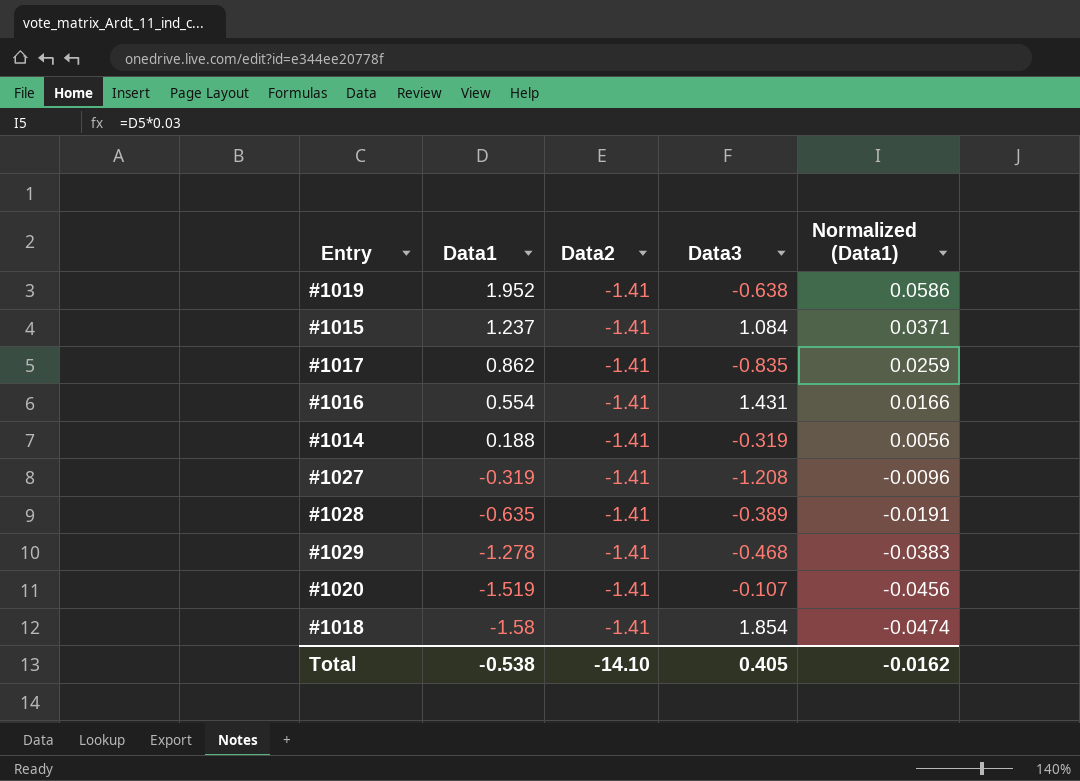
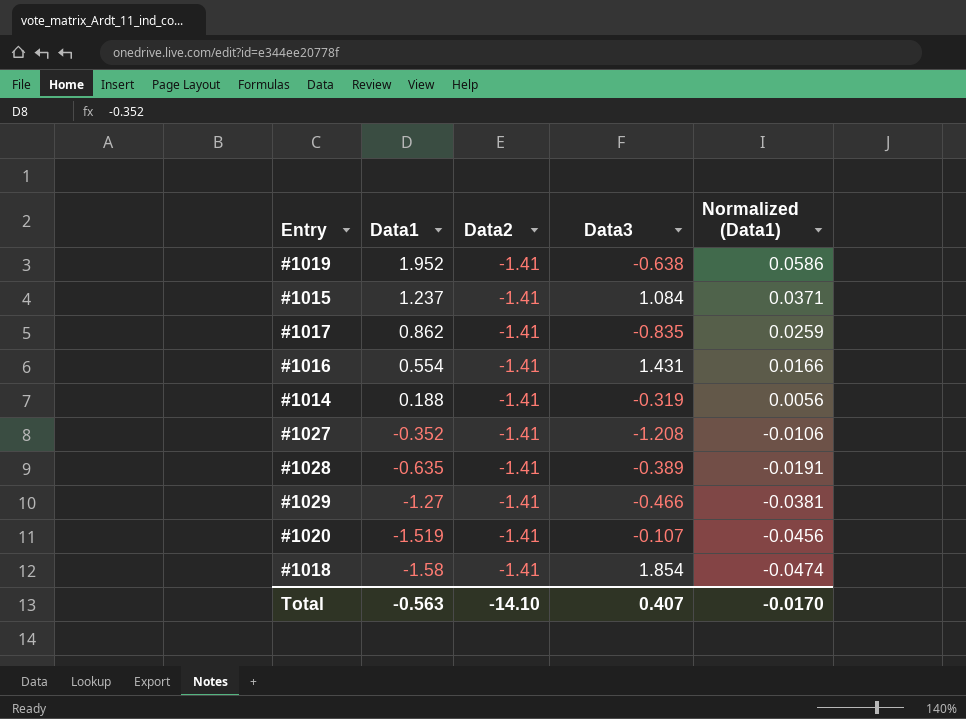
#1027 | Data1: -0.319 -> -0.352
#1027 | Normalized (Data1): -0.0096 -> -0.0106
#1029 | Data1: -1.278 -> -1.27
#1029 | Data3: -0.468 -> -0.466
#1029 | Normalized (Data1): -0.0383 -> -0.0381
Total | Data1: -0.538 -> -0.563
Total | Data3: 0.405 -> 0.407
Total | Normalized (Data1): -0.0162 -> -0.0170

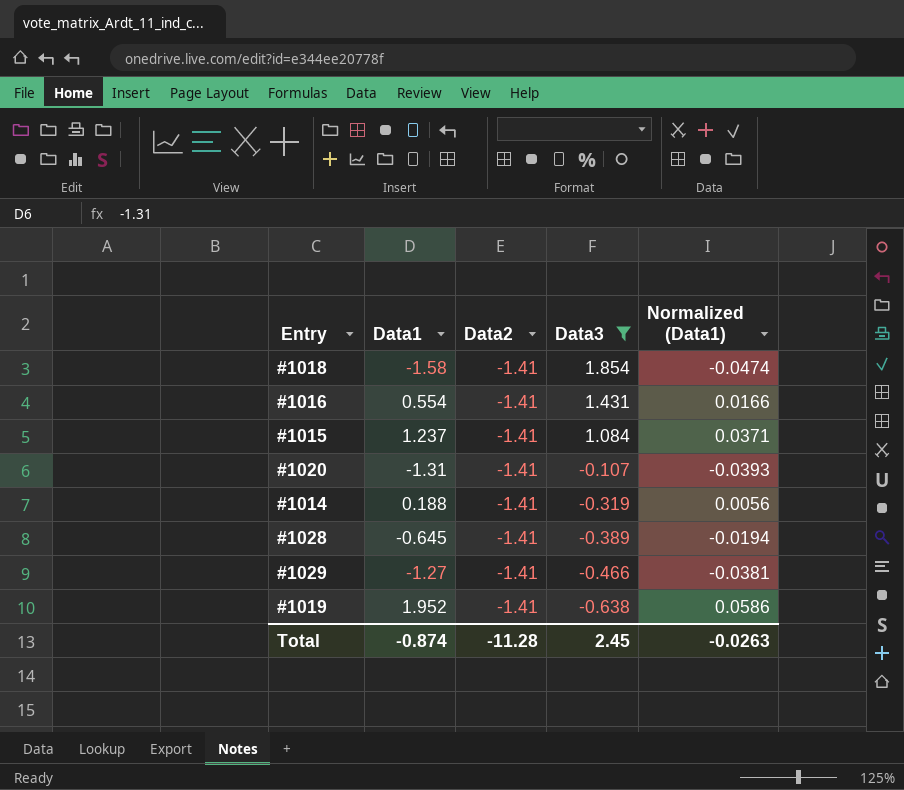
filter: none -> Data3 >= -0.638
row order: Data1 descending -> Data3 descending
#1020 | Data1: -1.519 -> -1.31
#1020 | Normalized (Data1): -0.0456 -> -0.0393
#1028 | Data1: -0.635 -> -0.645
#1028 | Normalized (Data1): -0.0191 -> -0.0194
Total | Data1: -0.563 -> -0.874
Total | Data2: -14.10 -> -11.28
Total | Data3: 0.407 -> 2.45
Total | Normalized (Data1): -0.0170 -> -0.0263

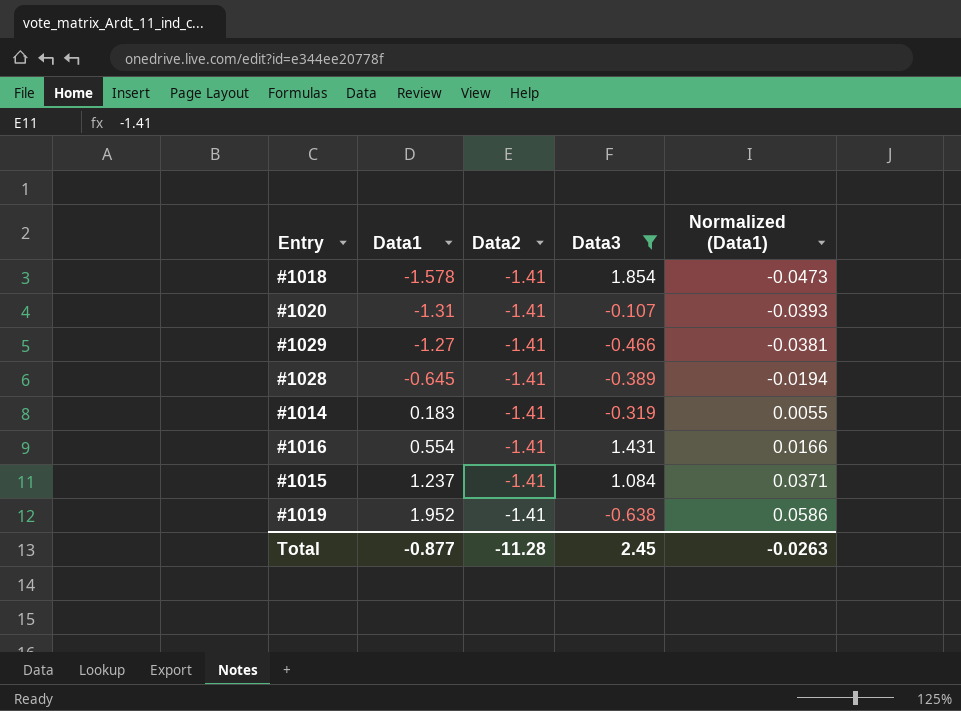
row order: Data3 descending -> Data1 ascending
#1018 | Data1: -1.58 -> -1.578
#1018 | Normalized (Data1): -0.0474 -> -0.0473
#1014 | Data1: 0.188 -> 0.183
#1014 | Normalized (Data1): 0.0056 -> 0.0055
Total | Data1: -0.874 -> -0.877

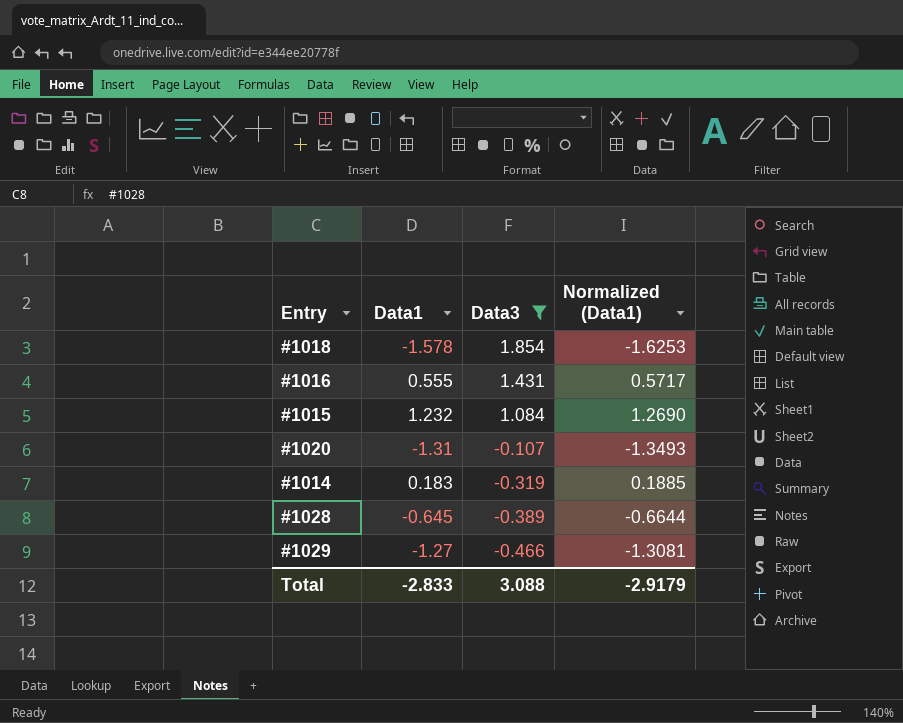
row order: Data1 ascending -> Data3 descending
column Data2 | position: 3 -> none
column Normalized (Data1) | formula: [Data1] * 0.03 -> [Data1] * 1.03
row #1019: 1.952 | -1.41 | -0.638 | 0.0586 -> none
#1016 | Data1: 0.554 -> 0.555
#1015 | Data1: 1.237 -> 1.232
Total | Data1: -0.877 -> -2.833
Total | Data3: 2.45 -> 3.088
Total | Normalized (Data1): -0.0263 -> -2.9179

